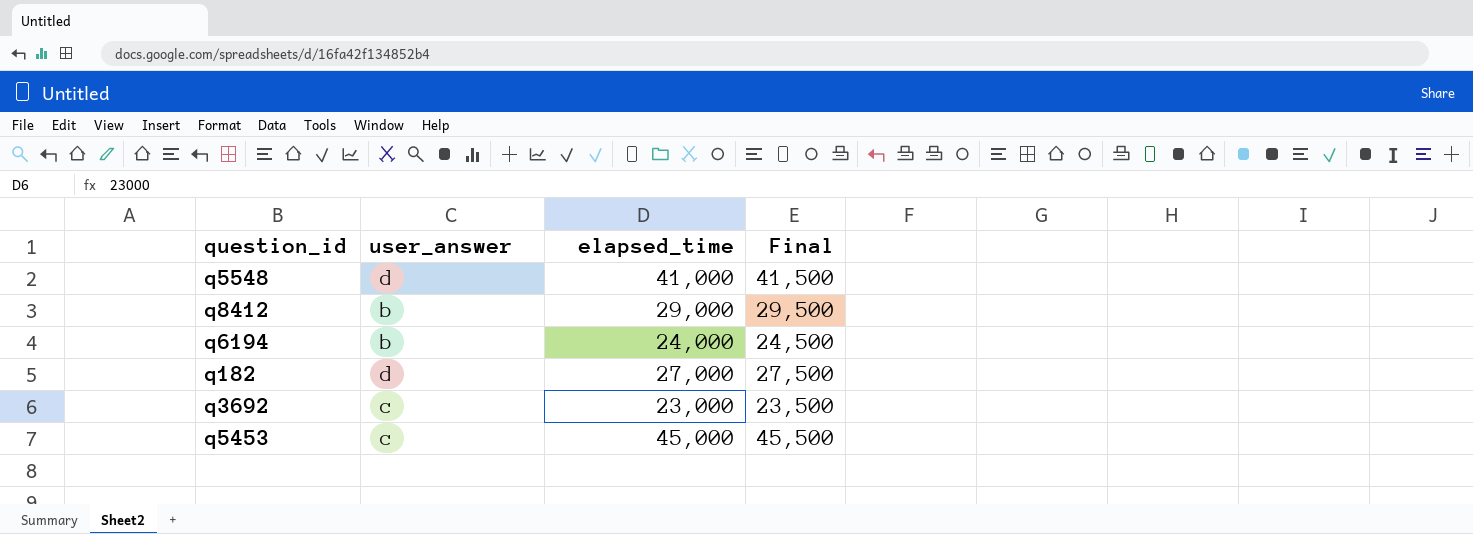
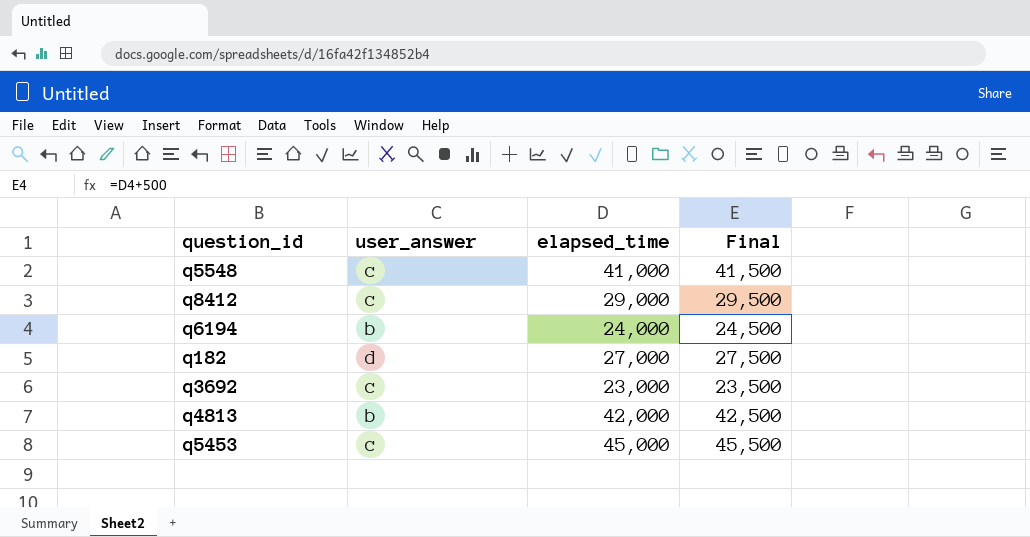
q5548 | user_answer: d -> c
q8412 | user_answer: b -> c
row q4813: none -> b | 42,000 | 42,500

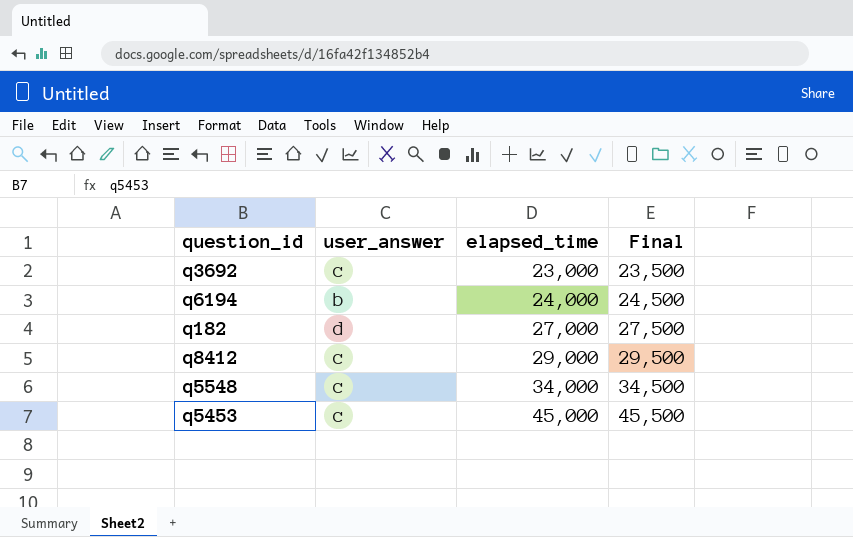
row order: none -> elapsed_time ascending
row q4813: b | 42,000 | 42,500 -> none
q5548 | elapsed_time: 41,000 -> 34,000
q5548 | Final: 41,500 -> 34,500

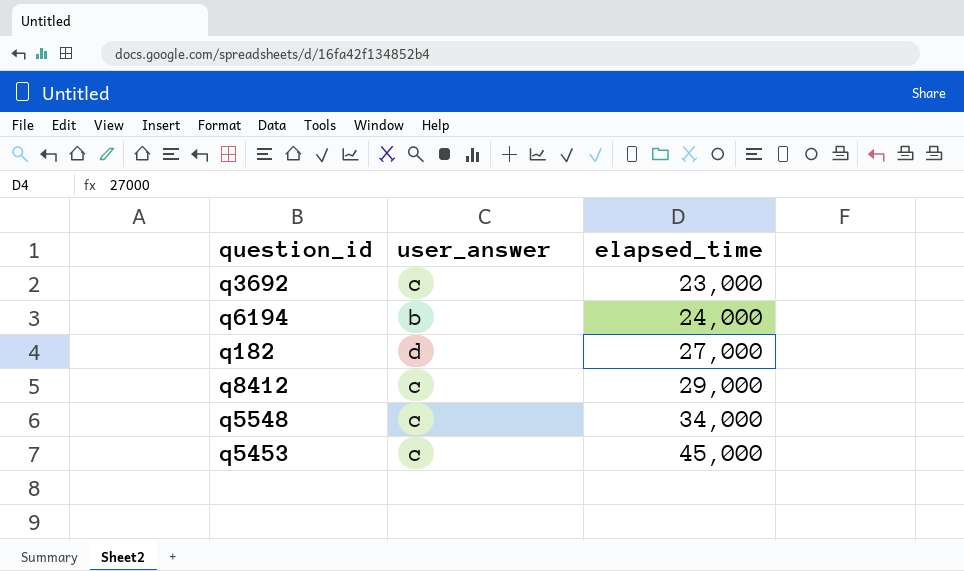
column Final | formula: [elapsed_time] + 500 -> none

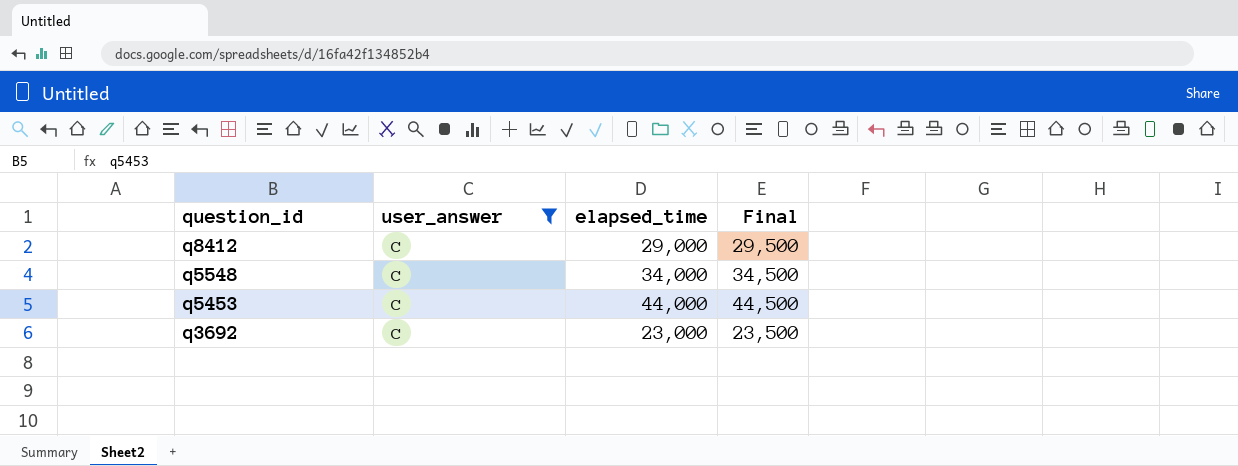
filter: none -> user_answer = c
row order: elapsed_time ascending -> question_id descending
column Final | formula: none -> [elapsed_time] + 500
q5453 | elapsed_time: 45,000 -> 44,000

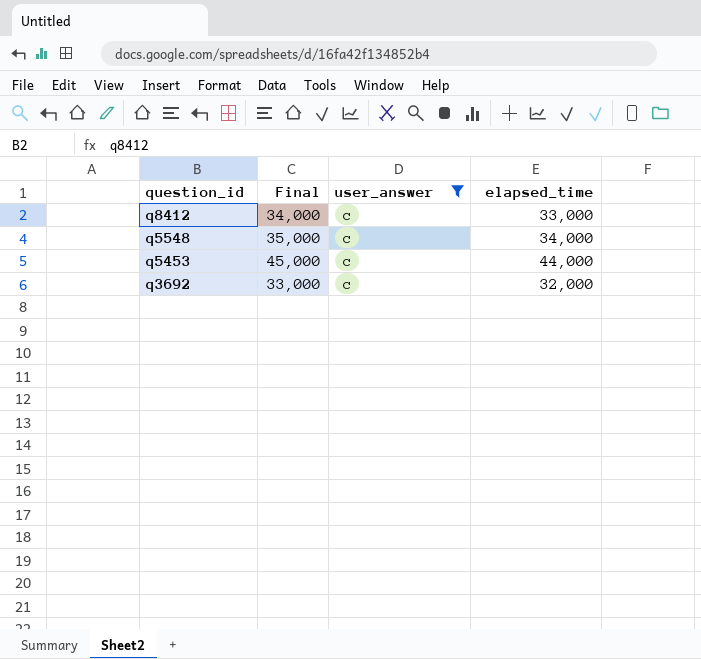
column Final | formula: [elapsed_time] + 500 -> [elapsed_time] + 1000
column Final | position: 4 -> 2
q8412 | elapsed_time: 29,000 -> 33,000
q3692 | elapsed_time: 23,000 -> 32,000

